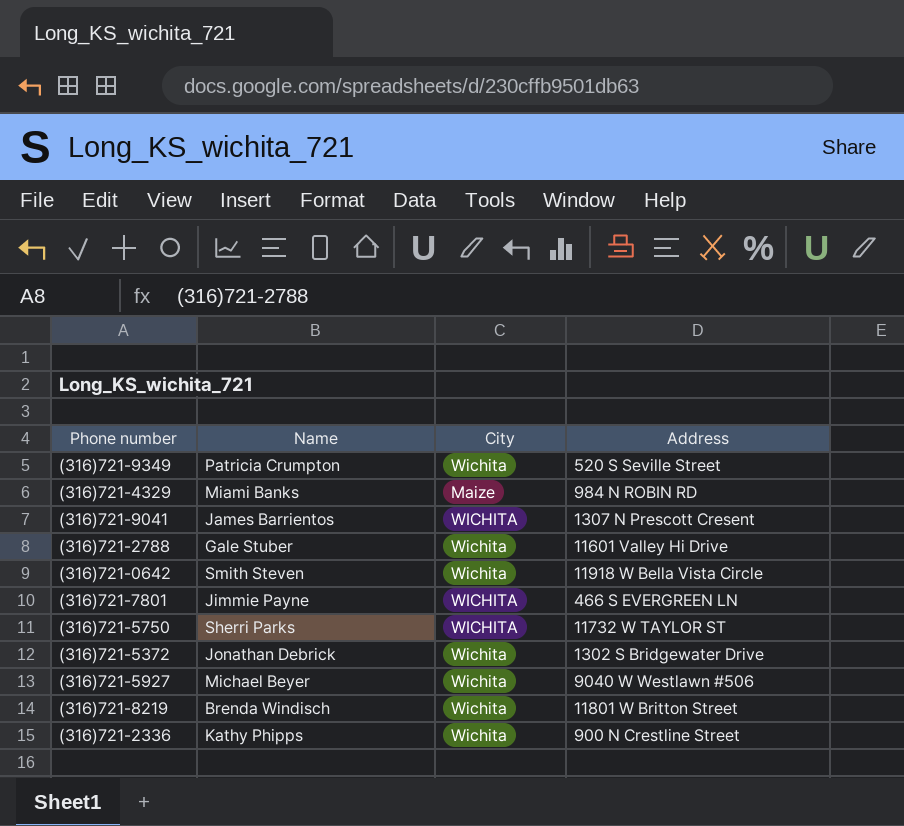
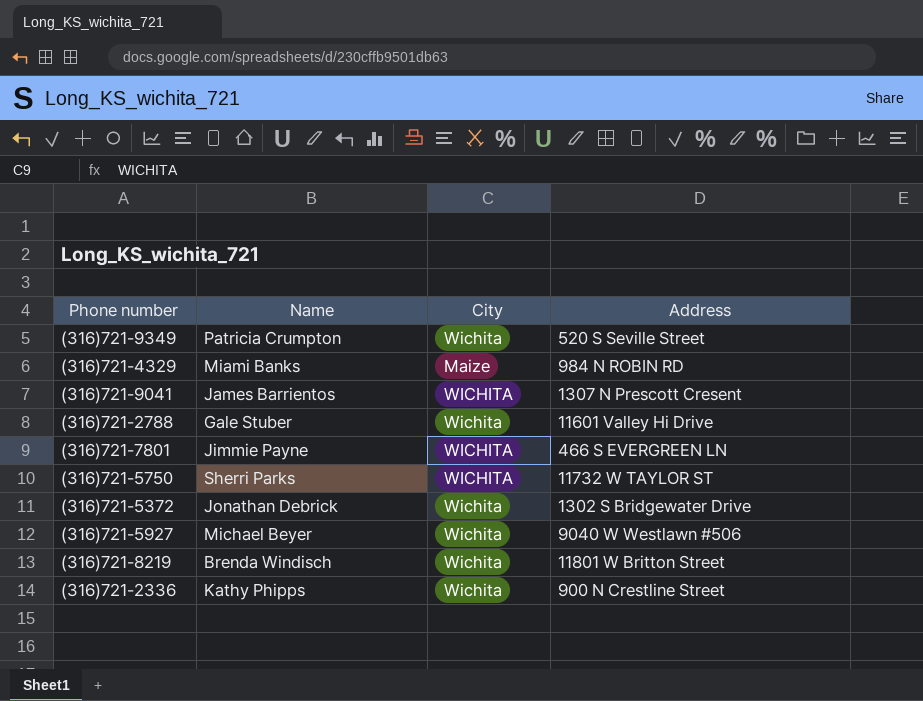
row (316)721-0642: Smith Steven | Wichita | 11918 W Bella Vista Circle -> none

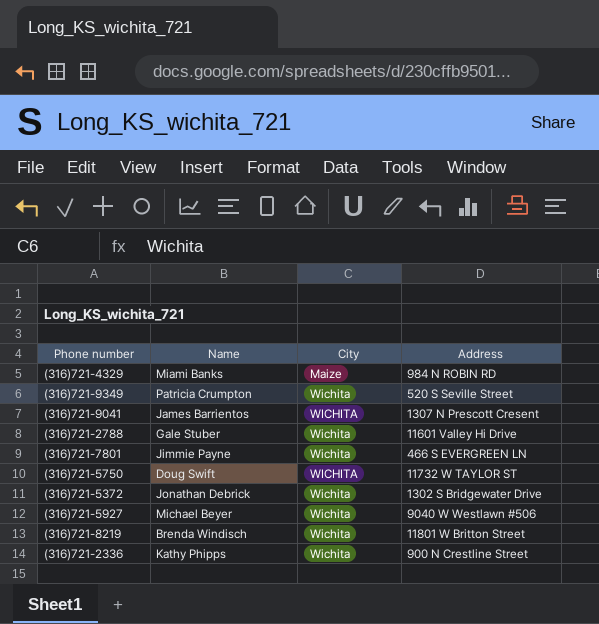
row order: none -> City ascending
(316)721-7801 | City: WICHITA -> Wichita
(316)721-5750 | Name: Sherri Parks -> Doug Swift

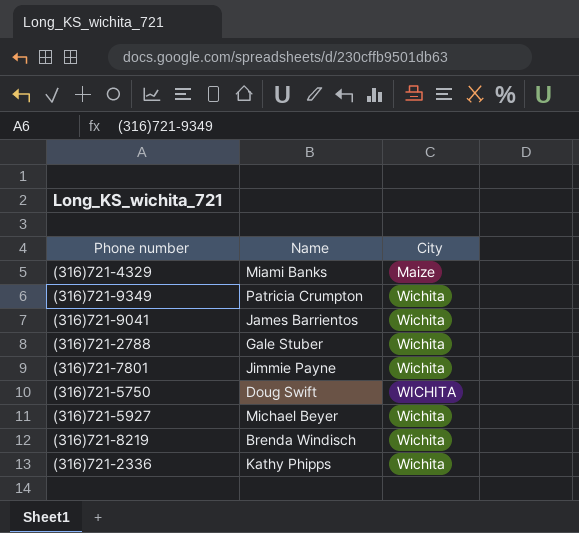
column Address | position: 4 -> none
row (316)721-5372: Jonathan Debrick | Wichita | 1302 S Bridgewater Drive -> none
(316)721-9041 | City: WICHITA -> Wichita

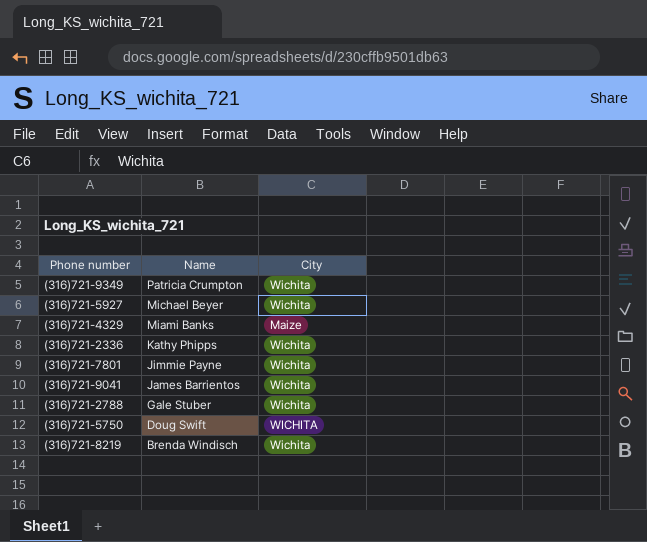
row order: City ascending -> Name descending

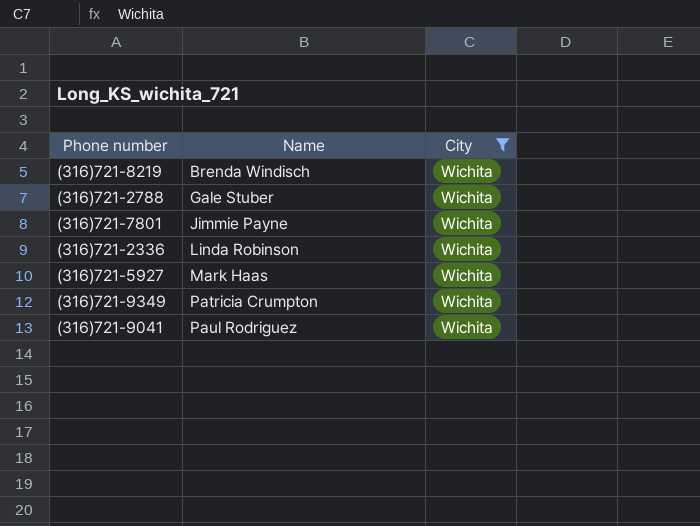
filter: none -> City = Wichita
row order: Name descending -> Name ascending
(316)721-2336 | Name: Kathy Phipps -> Linda Robinson
(316)721-5927 | Name: Michael Beyer -> Mark Haas
(316)721-9041 | Name: James Barrientos -> Paul Rodriguez

